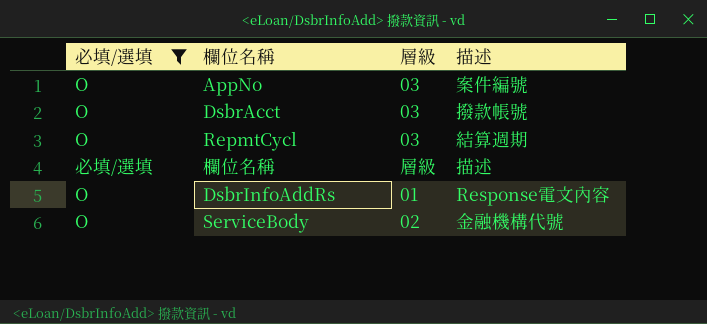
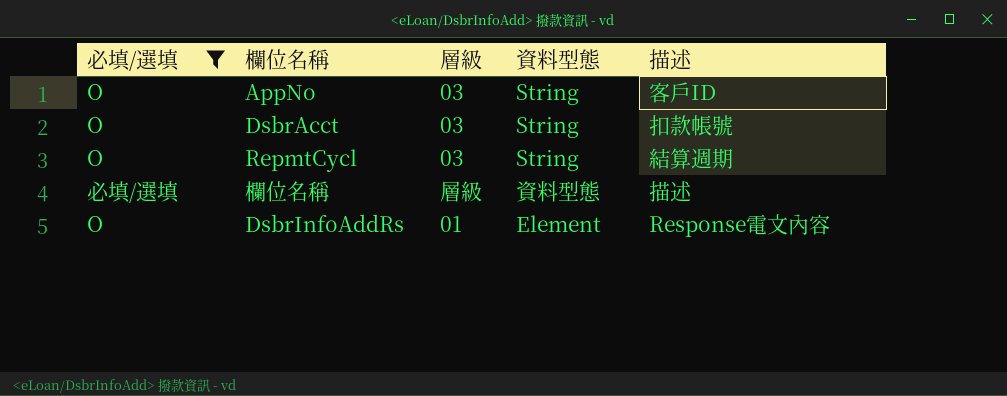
column 資料型態 | position: none -> 4
row ServiceBody: O | 02 | 金融機構代號 -> none
AppNo | 描述: 案件編號 -> 客戶ID
DsbrAcct | 描述: 撥款帳號 -> 扣款帳號

